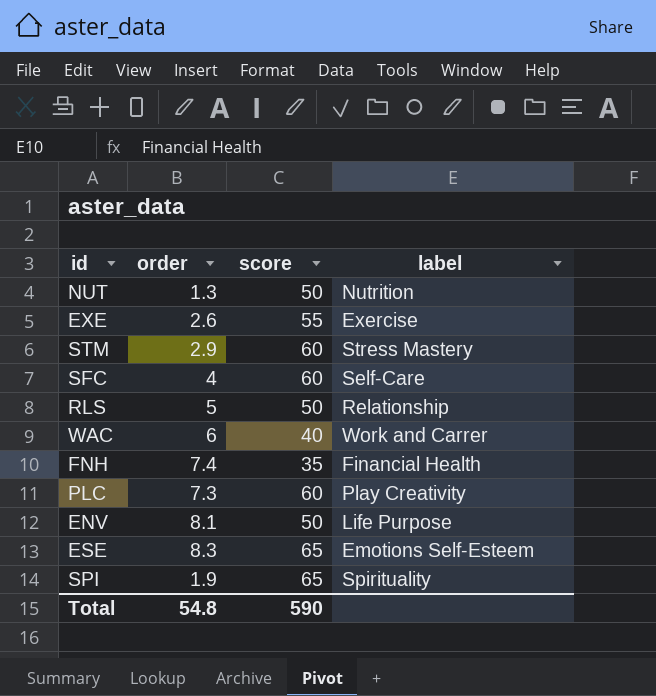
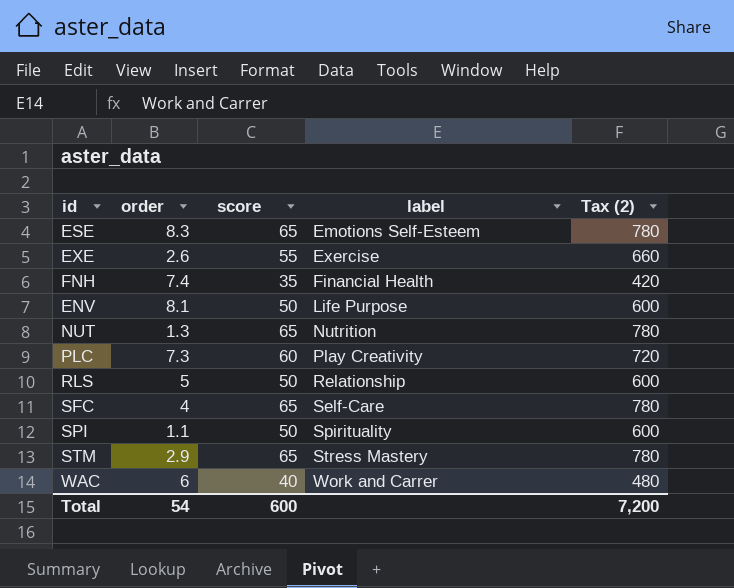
row order: none -> label ascending
column Tax (2) | formula: none -> [score] * 12
NUT | score: 50 -> 65
SFC | score: 60 -> 65
SPI | order: 1.9 -> 1.1
SPI | score: 65 -> 50
STM | score: 60 -> 65
Total | order: 54.8 -> 54
Total | score: 590 -> 600

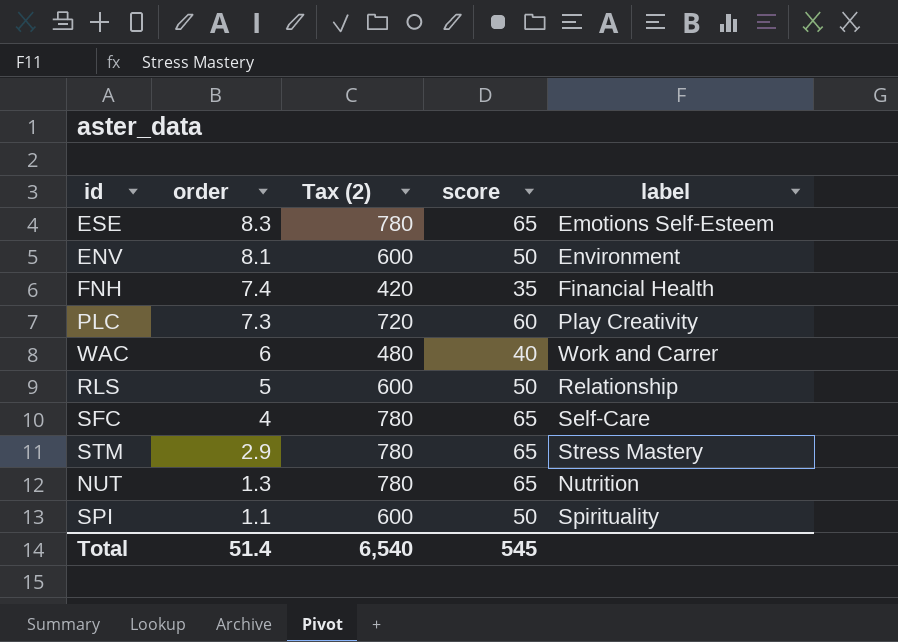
row order: label ascending -> order descending
column Tax (2) | position: 5 -> 3
row EXE: 2.6 | 55 | Exercise | 660 -> none
ENV | label: Life Purpose -> Environment
Total | order: 54 -> 51.4
Total | Tax (2): 7,200 -> 6,540
Total | score: 600 -> 545

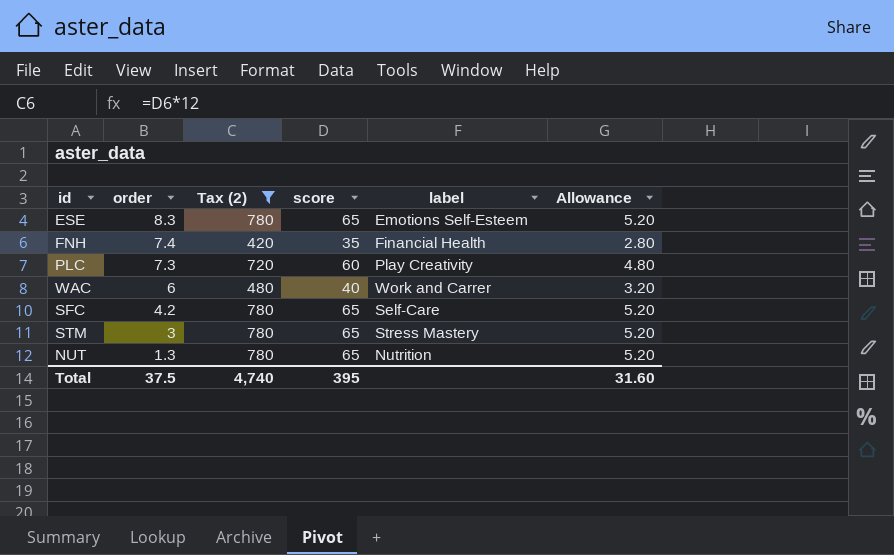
filter: none -> Tax (2) != 600
column Allowance | formula: none -> [score] * 0.08
SFC | order: 4 -> 4.2
STM | order: 2.9 -> 3
Total | order: 51.4 -> 37.5
Total | Tax (2): 6,540 -> 4,740
Total | score: 545 -> 395

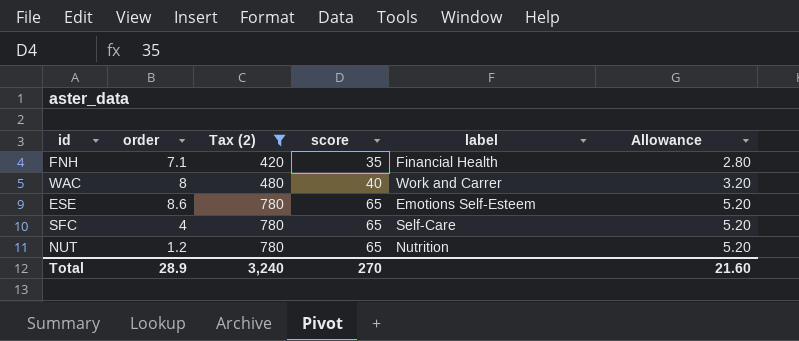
row order: order descending -> Tax (2) ascending
row PLC: 7.3 | 720 | 60 | Play Creativity | 4.80 -> none
row STM: 3 | 780 | 65 | Stress Mastery | 5.20 -> none
FNH | order: 7.4 -> 7.1
WAC | order: 6 -> 8
ESE | order: 8.3 -> 8.6
SFC | order: 4.2 -> 4
NUT | order: 1.3 -> 1.2
Total | order: 37.5 -> 28.9
Total | Tax (2): 4,740 -> 3,240
Total | score: 395 -> 270
Total | Allowance: 31.60 -> 21.60

